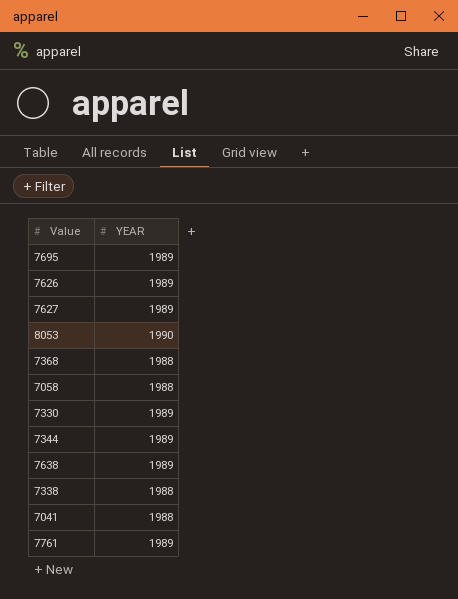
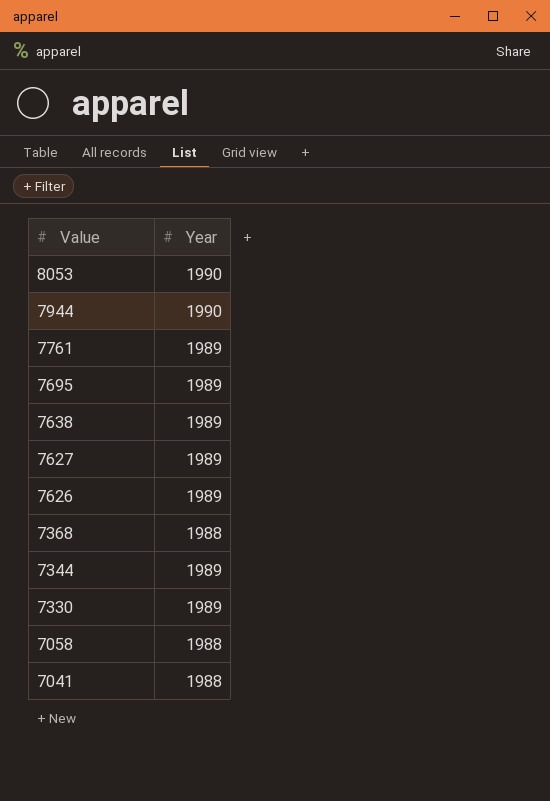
row order: none -> Value descending
column name: YEAR -> Year
row 7338: 1988 -> none
row 7944: none -> 1990

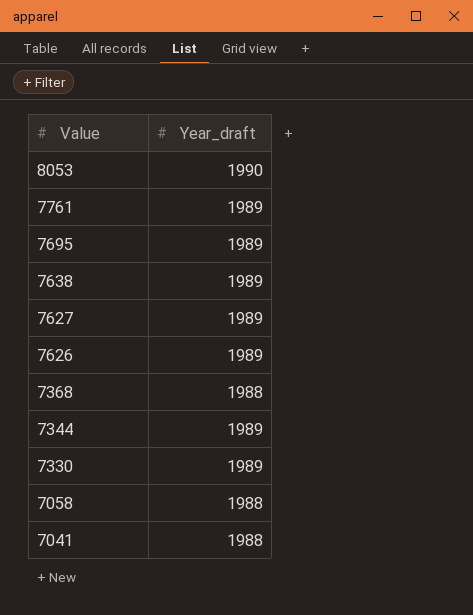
column name: Year -> Year_draft
row 7944: 1990 -> none

